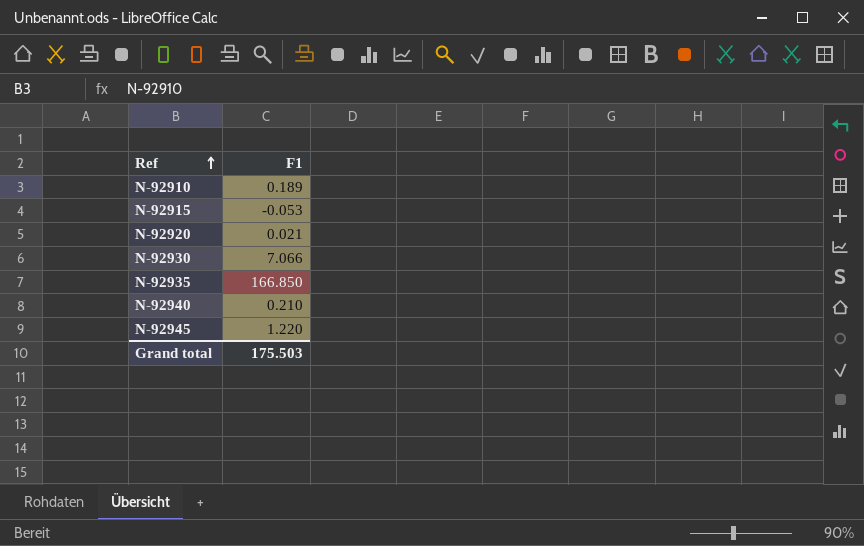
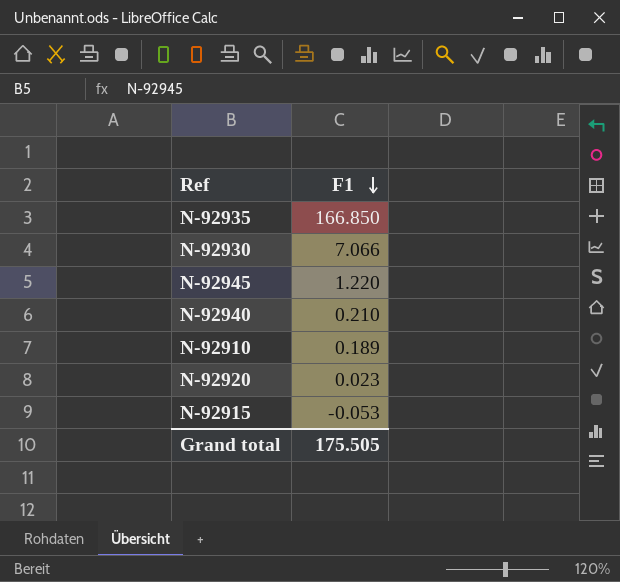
row order: Ref ascending -> F1 descending
N-92920 | F1: 0.021 -> 0.023
Grand total | F1: 175.503 -> 175.505

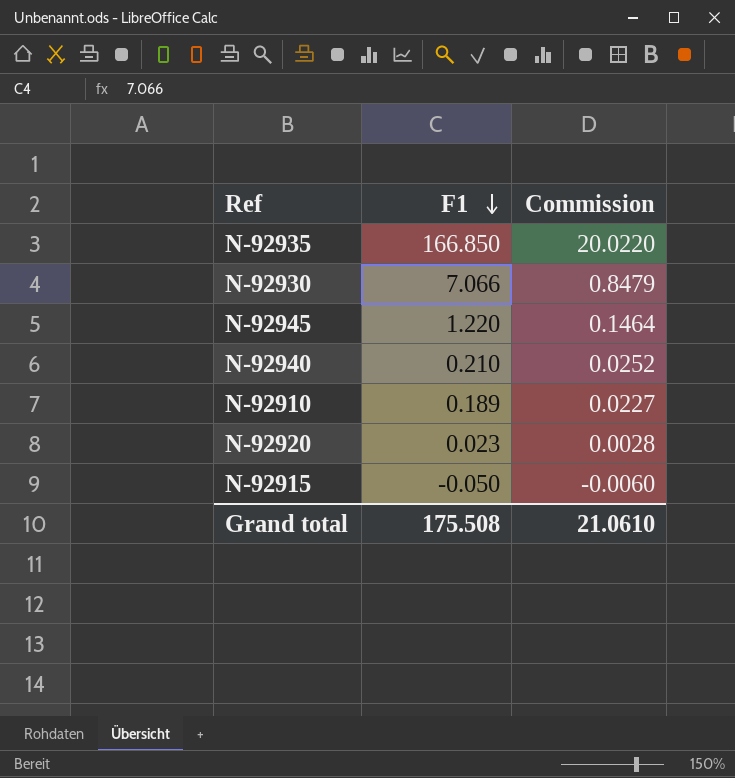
column Commission | formula: none -> [F1] * 0.12
N-92915 | F1: -0.053 -> -0.050
Grand total | F1: 175.505 -> 175.508

